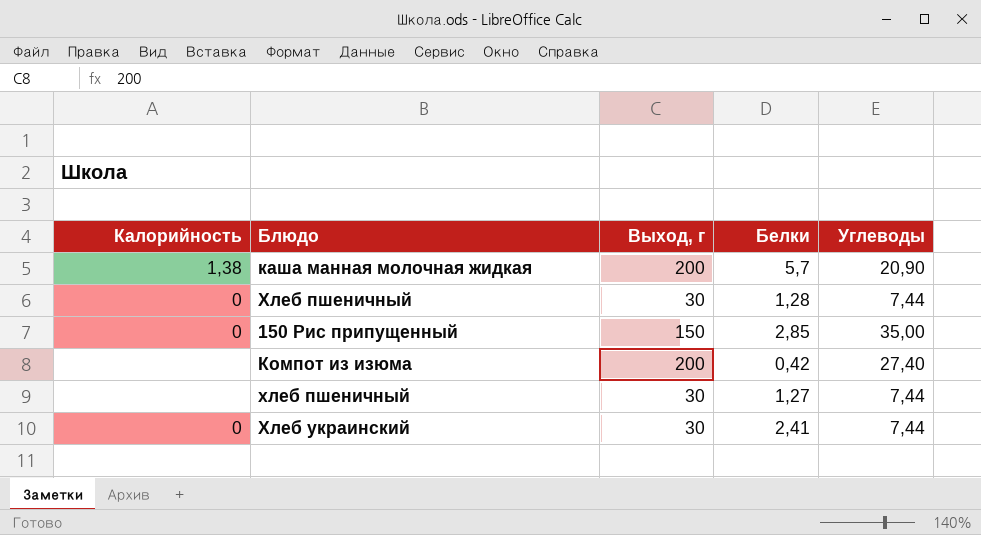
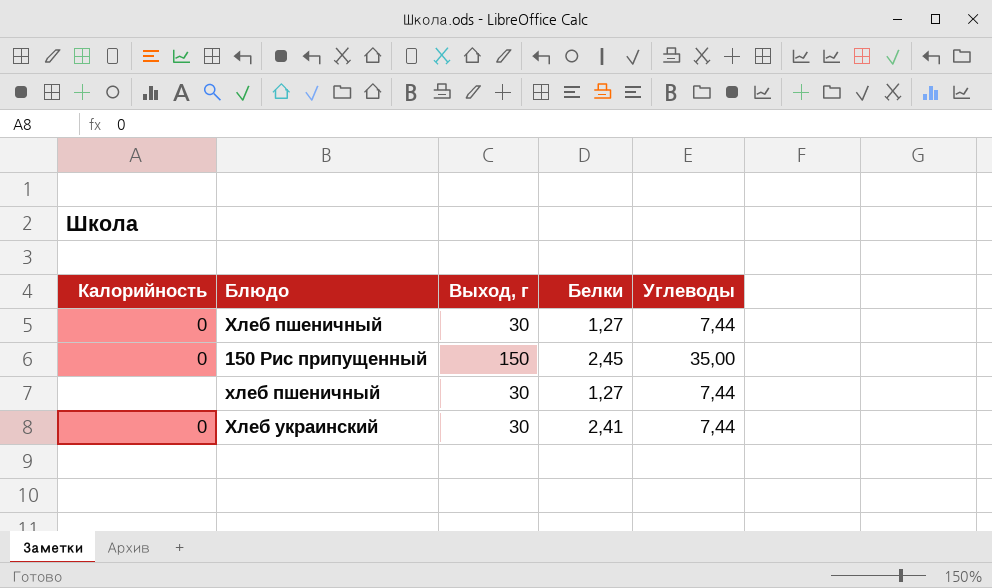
row каша манная молочная жидкая: 1,38 | 200 | 5,7 | 20,90 -> none
row Компот из изюма: none | 200 | 0,42 | 27,40 -> none
Хлеб пшеничный | Белки: 1,28 -> 1,27
150 Рис припущенный | Белки: 2,85 -> 2,45

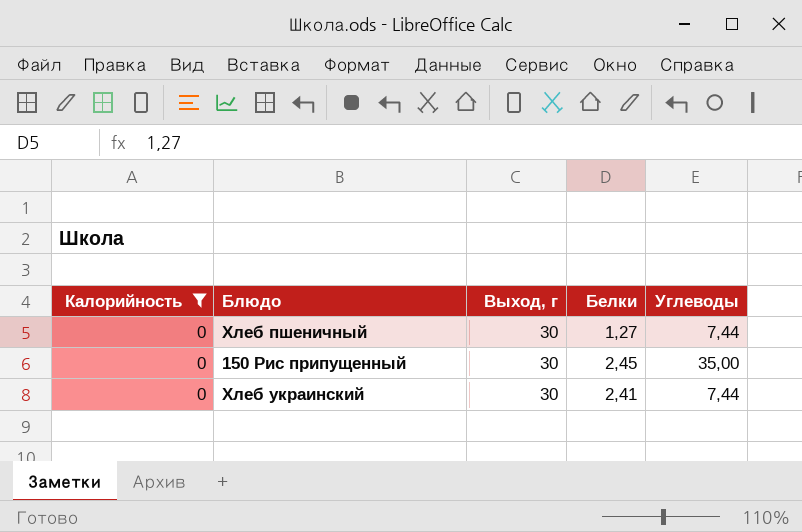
filter: none -> Калорийность = 0
150 Рис припущенный | Выход, г: 150 -> 30

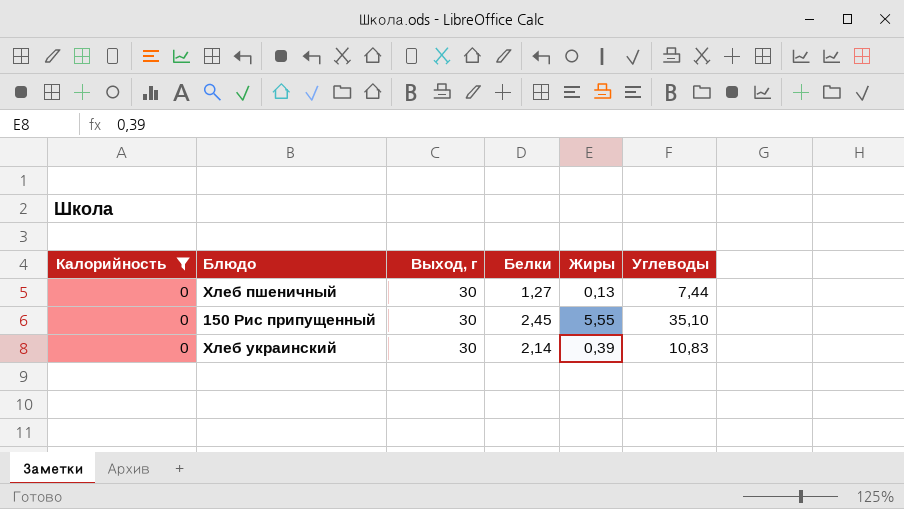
column Жиры | position: none -> 5
150 Рис припущенный | Углеводы: 35,00 -> 35,10
Хлеб украинский | Белки: 2,41 -> 2,14
Хлеб украинский | Углеводы: 7,44 -> 10,83

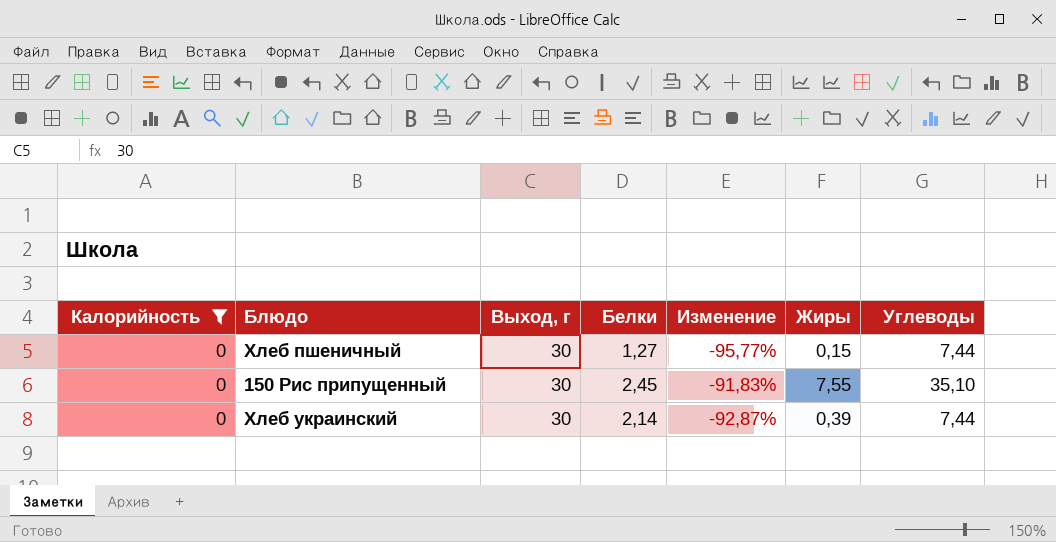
column Изменение | formula: none -> ([Белки] - [Выход, г]) / [Выход, г]
Хлеб пшеничный | Жиры: 0,13 -> 0,15
150 Рис припущенный | Жиры: 5,55 -> 7,55
Хлеб украинский | Углеводы: 10,83 -> 7,44

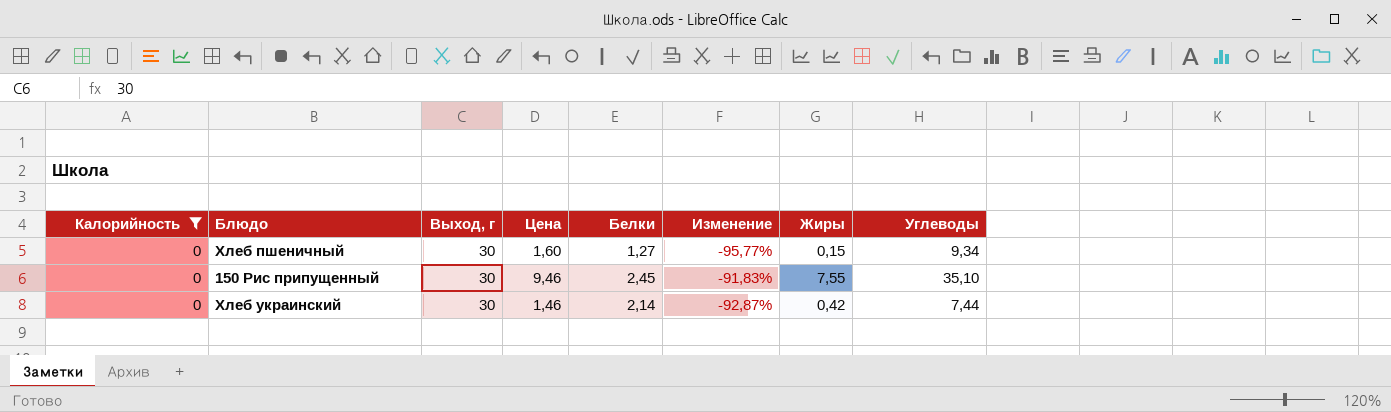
column Цена | position: none -> 4
Хлеб пшеничный | Углеводы: 7,44 -> 9,34
Хлеб украинский | Жиры: 0,39 -> 0,42

